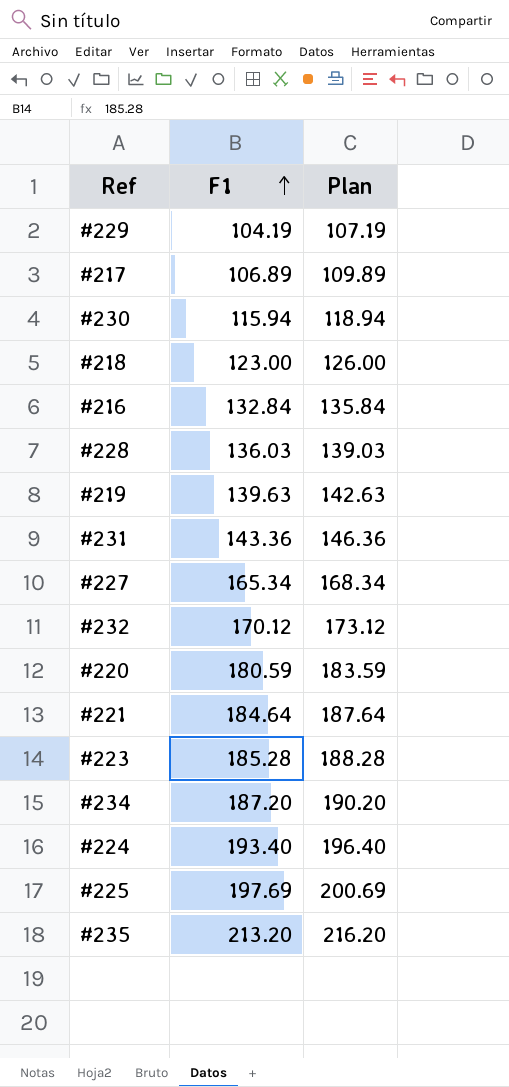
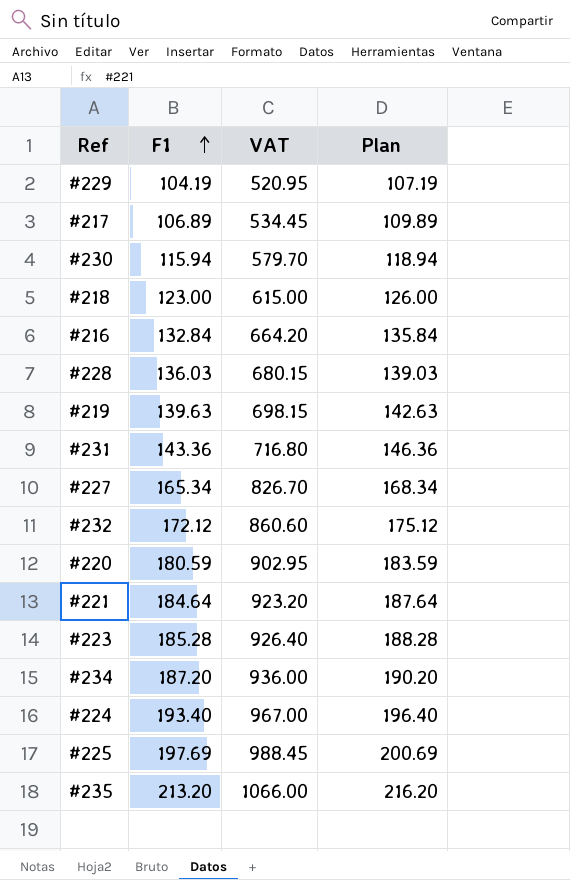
column VAT | formula: none -> [F1] * 5
#232 | F1: 170.12 -> 172.12
#232 | Plan: 173.12 -> 175.12

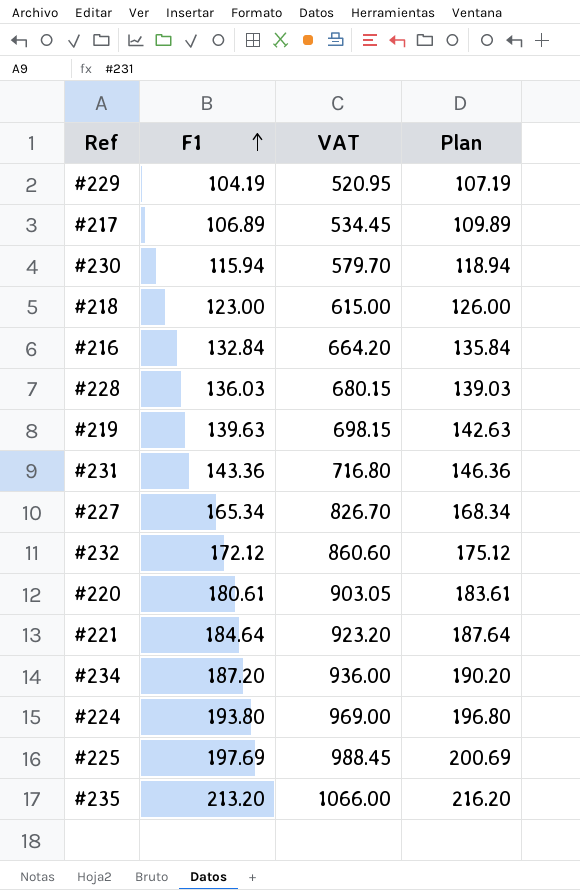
row #223: 185.28 | 926.40 | 188.28 -> none
#220 | F1: 180.59 -> 180.61
#220 | VAT: 902.95 -> 903.05
#220 | Plan: 183.59 -> 183.61
#224 | F1: 193.40 -> 193.80
#224 | VAT: 967.00 -> 969.00
#224 | Plan: 196.40 -> 196.80

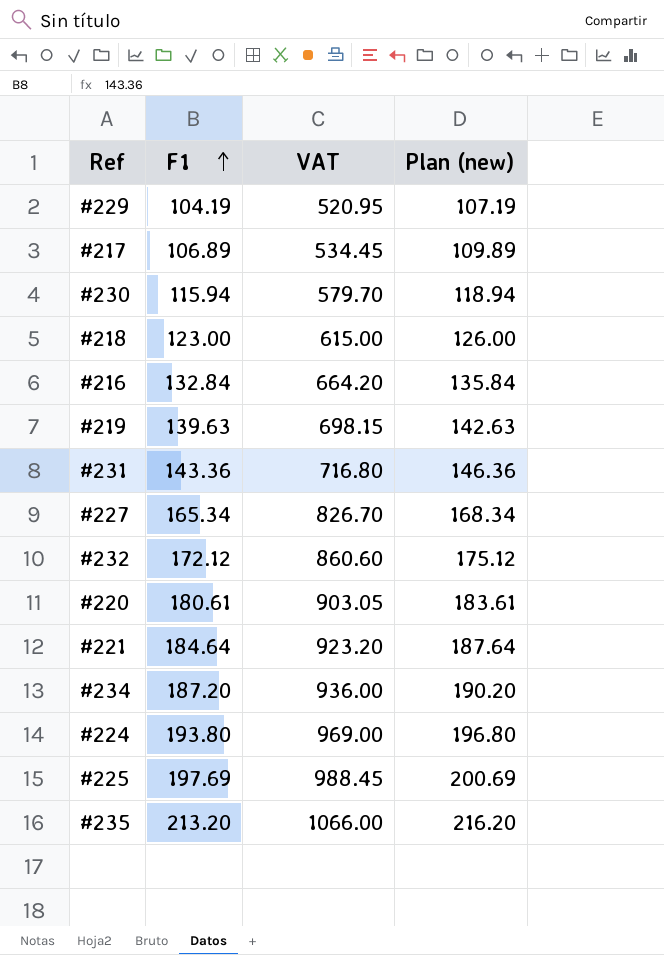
column name: Plan -> Plan (new)
row #228: 136.03 | 680.15 | 139.03 -> none

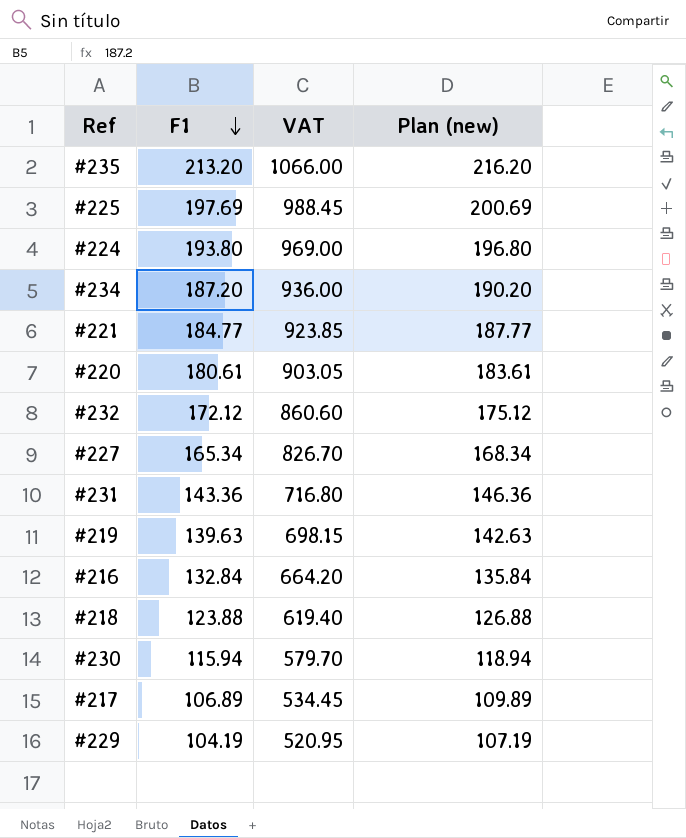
row order: F1 ascending -> F1 descending
#221 | F1: 184.64 -> 184.77
#221 | VAT: 923.20 -> 923.85
#221 | Plan (new): 187.64 -> 187.77
#218 | F1: 123.00 -> 123.88
#218 | VAT: 615.00 -> 619.40
#218 | Plan (new): 126.00 -> 126.88

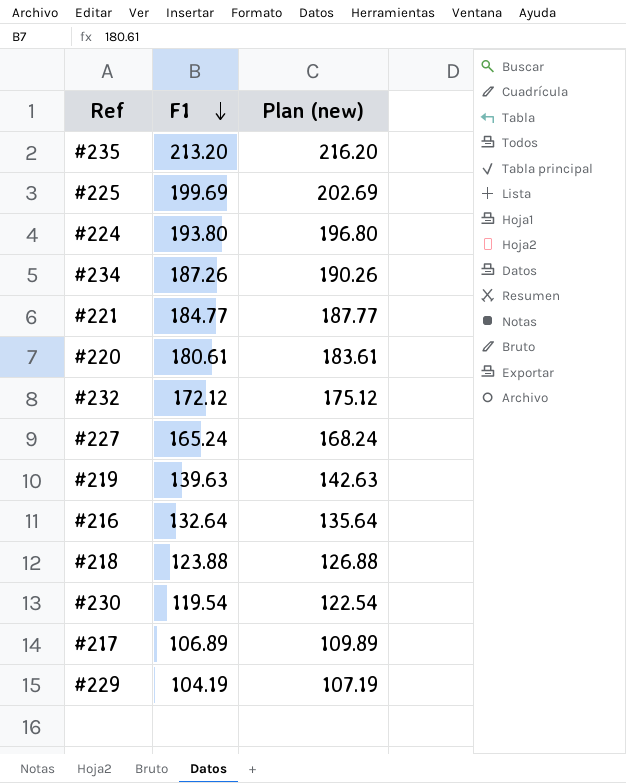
column VAT | formula: [F1] * 5 -> none
row #231: 143.36 | 716.80 | 146.36 -> none
#225 | F1: 197.69 -> 199.69
#225 | Plan (new): 200.69 -> 202.69
#234 | F1: 187.20 -> 187.26
#234 | Plan (new): 190.20 -> 190.26
#227 | F1: 165.34 -> 165.24
#227 | Plan (new): 168.34 -> 168.24
#216 | F1: 132.84 -> 132.64
#216 | Plan (new): 135.84 -> 135.64
#230 | F1: 115.94 -> 119.54
#230 | Plan (new): 118.94 -> 122.54

